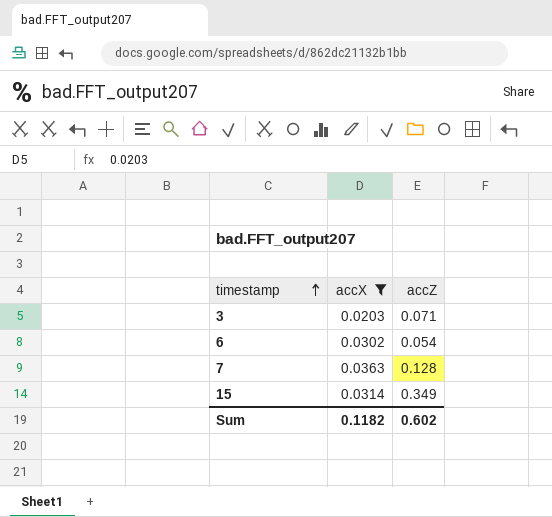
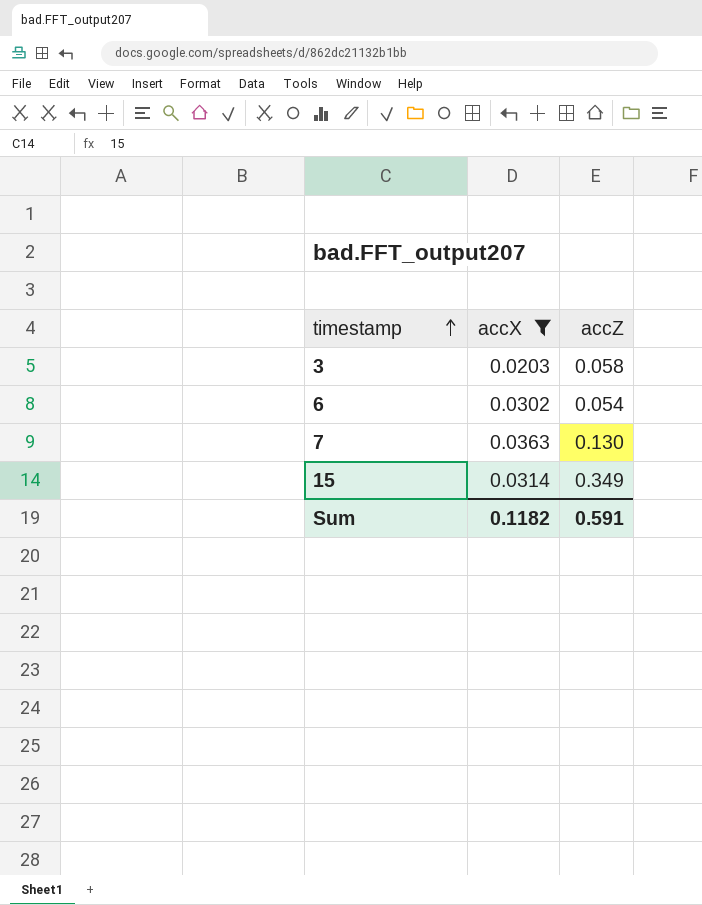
3 | accZ: 0.071 -> 0.058
7 | accZ: 0.128 -> 0.130
Sum | accZ: 0.602 -> 0.591

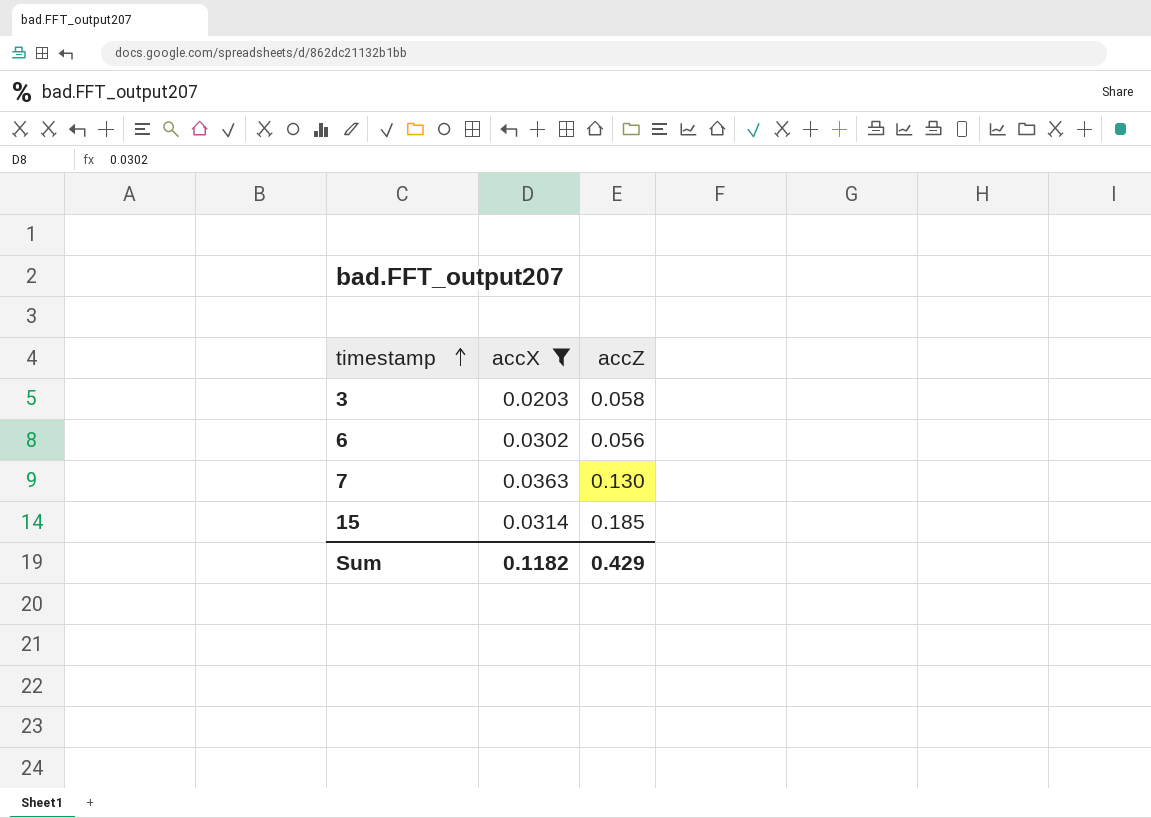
6 | accZ: 0.054 -> 0.056
15 | accZ: 0.349 -> 0.185
Sum | accZ: 0.591 -> 0.429

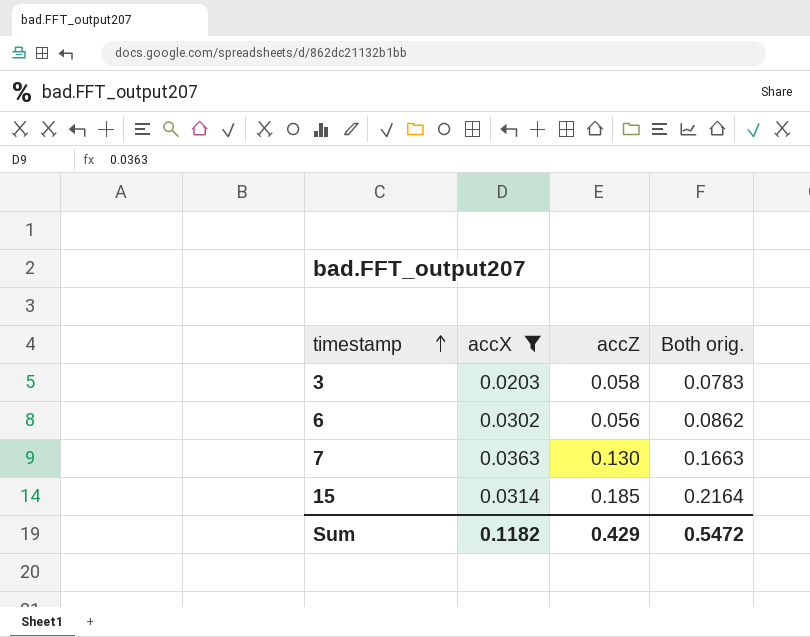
column Both orig. | formula: none -> [accX] + [accZ]

